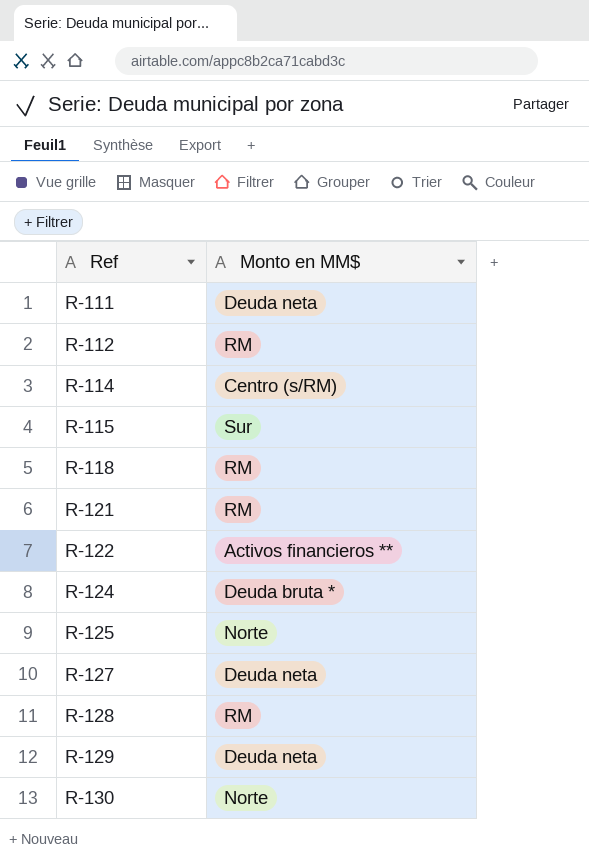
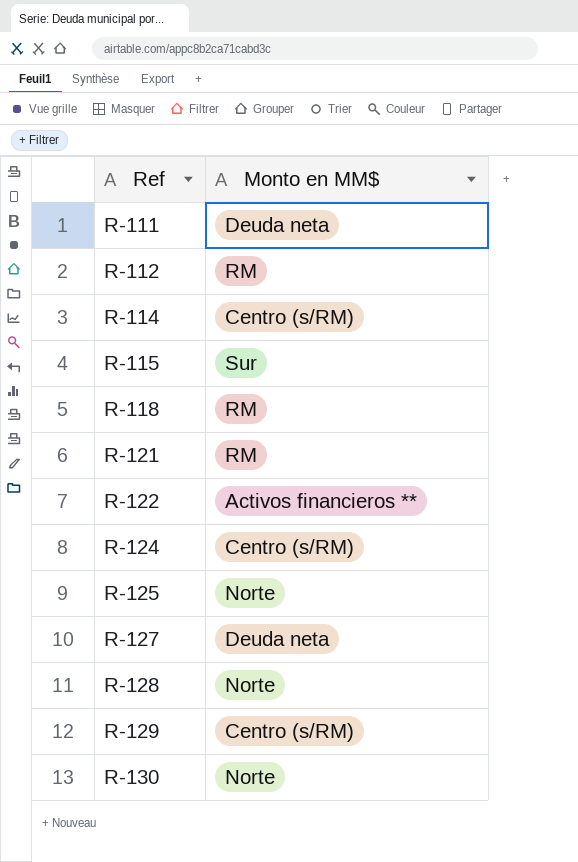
R-124 | Monto en MM$: Deuda bruta * -> Centro (s/RM)
R-128 | Monto en MM$: RM -> Norte
R-129 | Monto en MM$: Deuda neta -> Centro (s/RM)

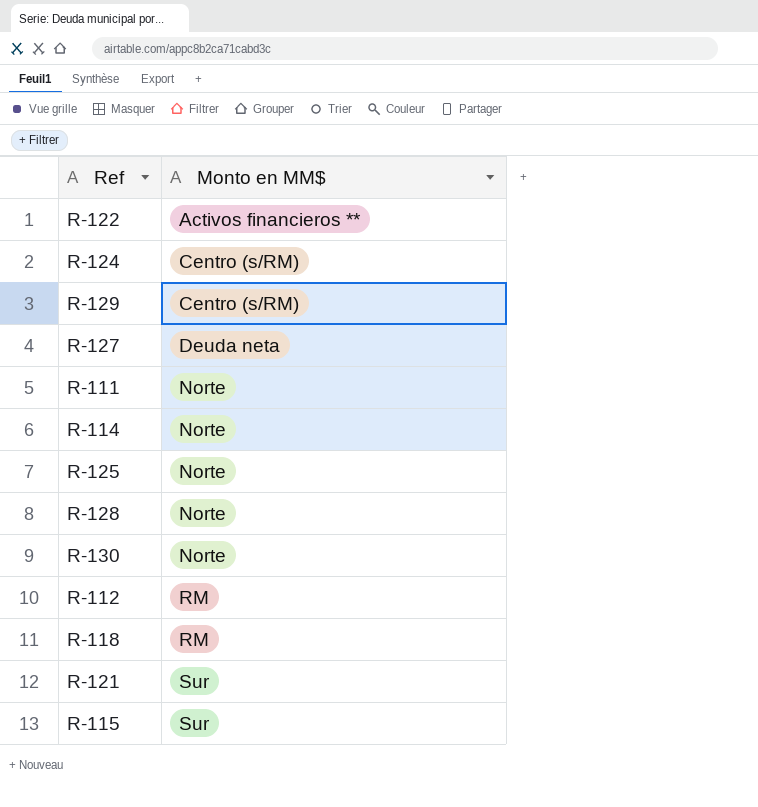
row order: Ref ascending -> Monto en MM$ ascending
R-111 | Monto en MM$: Deuda neta -> Norte
R-114 | Monto en MM$: Centro (s/RM) -> Norte
R-121 | Monto en MM$: RM -> Sur

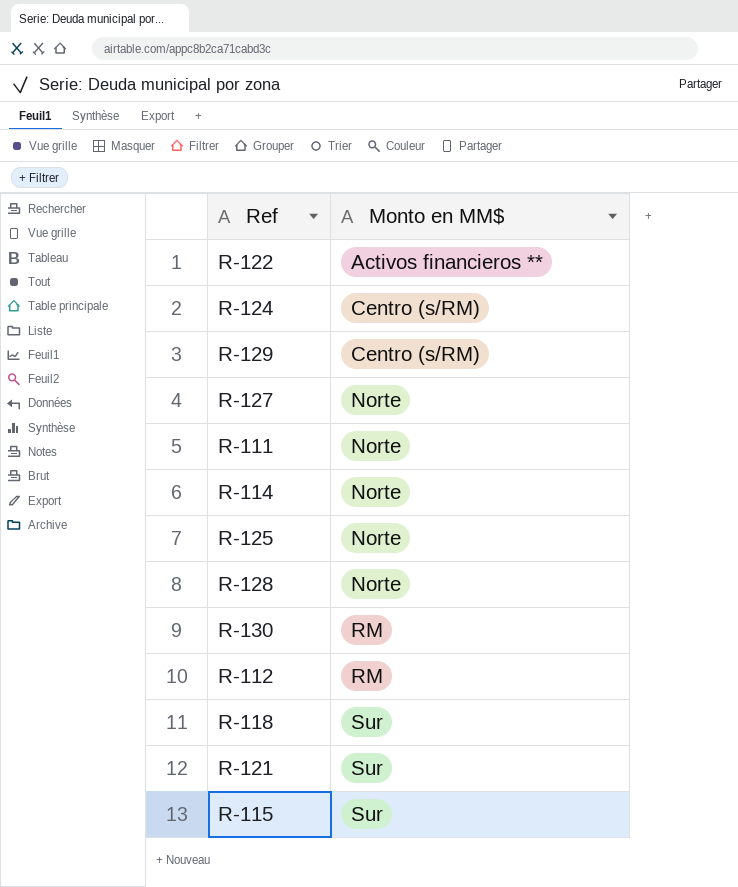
R-127 | Monto en MM$: Deuda neta -> Norte
R-130 | Monto en MM$: Norte -> RM
R-118 | Monto en MM$: RM -> Sur

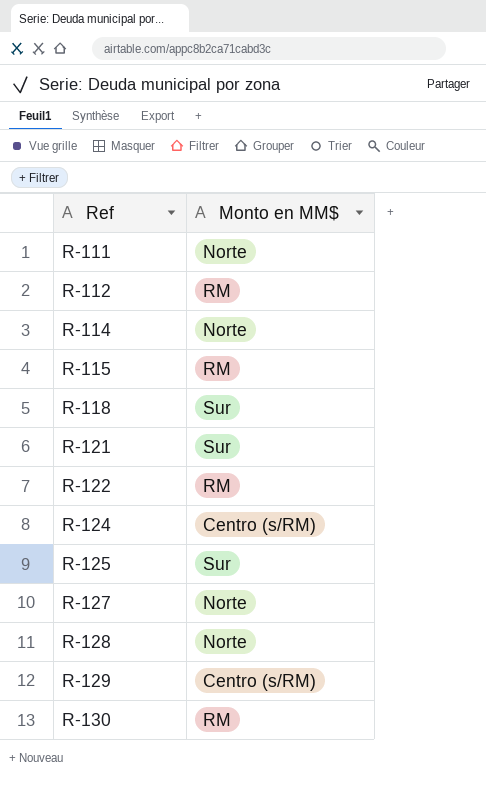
row order: Monto en MM$ ascending -> Ref ascending
R-115 | Monto en MM$: Sur -> RM
R-122 | Monto en MM$: Activos financieros ** -> RM
R-125 | Monto en MM$: Norte -> Sur

